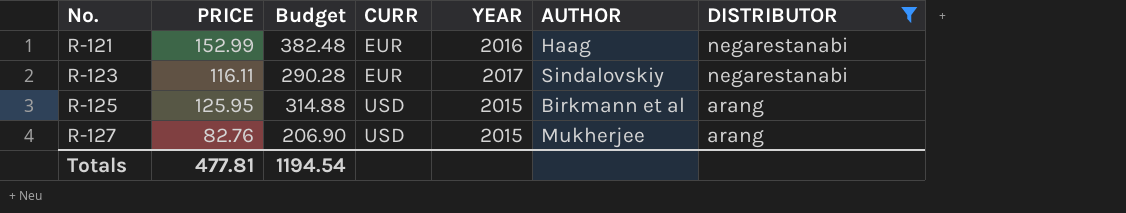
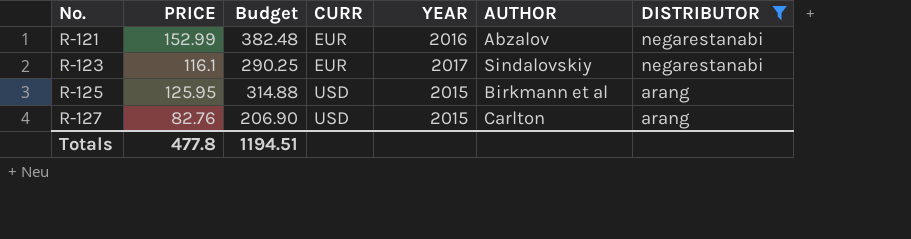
R-121 | AUTHOR: Haag -> Abzalov
R-123 | PRICE: 116.11 -> 116.1
R-123 | Budget: 290.28 -> 290.25
R-127 | AUTHOR: Mukherjee -> Carlton
Totals | PRICE: 477.81 -> 477.8
Totals | Budget: 1194.54 -> 1194.51

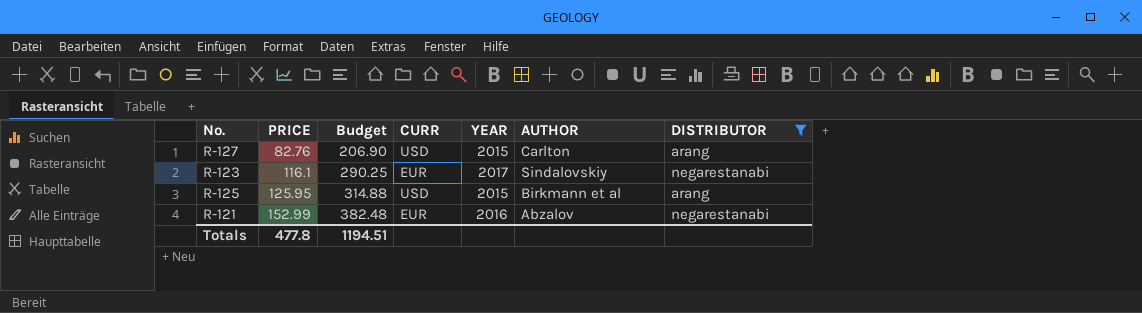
row order: No. ascending -> PRICE ascending

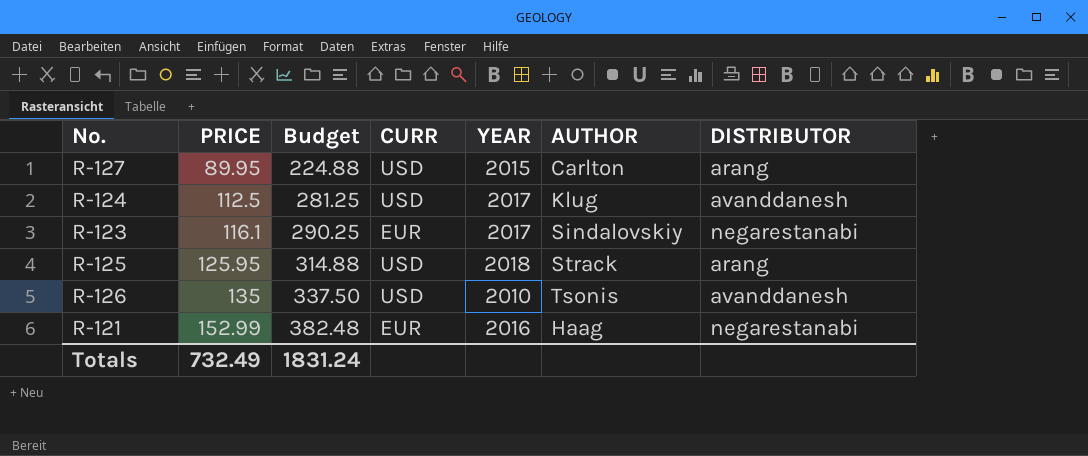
filter: DISTRIBUTOR != avanddanesh -> none
R-127 | PRICE: 82.76 -> 89.95
R-127 | Budget: 206.90 -> 224.88
R-125 | YEAR: 2015 -> 2018
R-125 | AUTHOR: Birkmann et al -> Strack
R-121 | AUTHOR: Abzalov -> Haag
Totals | PRICE: 477.8 -> 732.49
Totals | Budget: 1194.51 -> 1831.24

